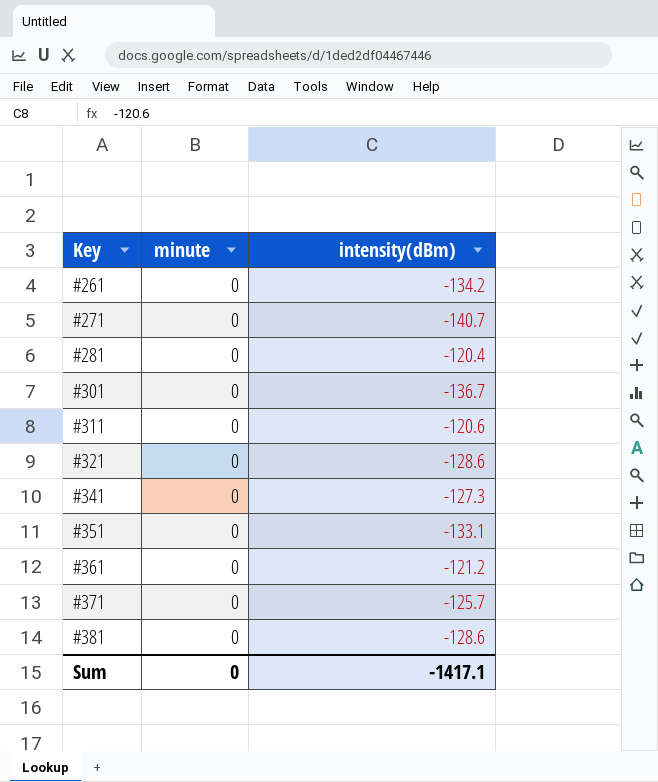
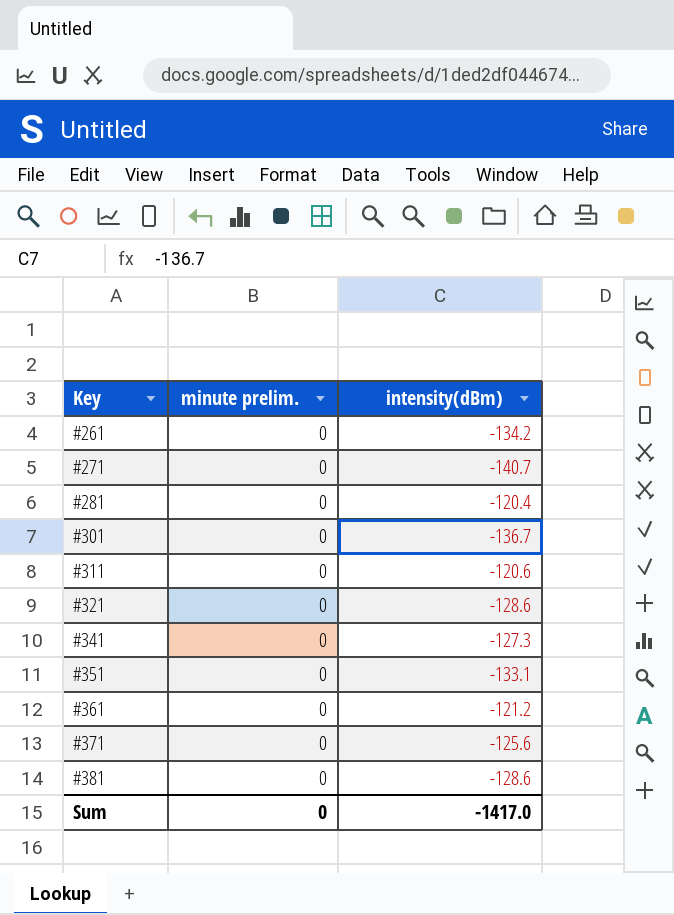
column name: minute -> minute prelim.
#371 | intensity(dBm): -125.7 -> -125.6
Sum | intensity(dBm): -1417.1 -> -1417.0

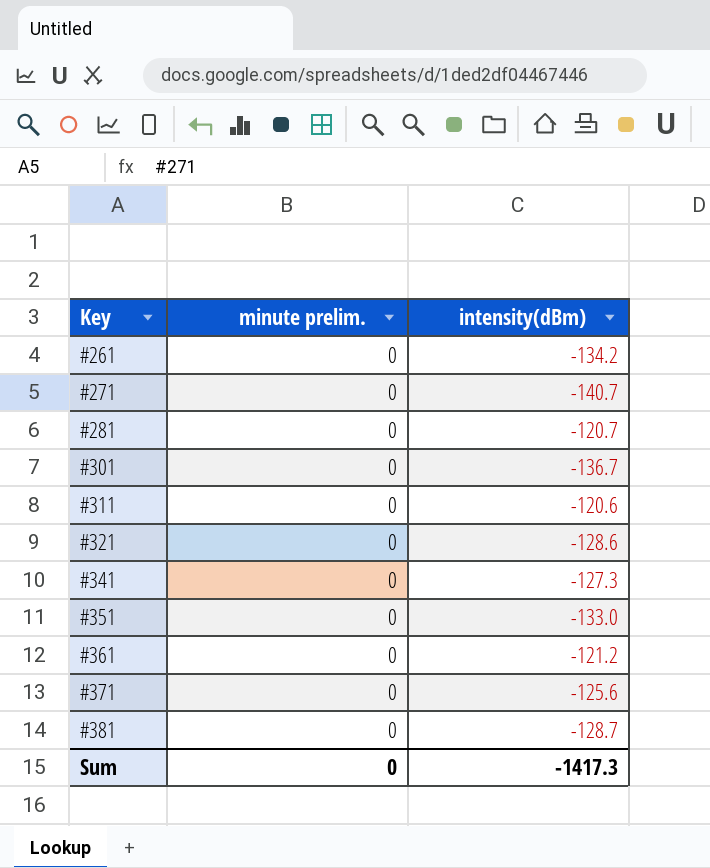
#281 | intensity(dBm): -120.4 -> -120.7
#351 | intensity(dBm): -133.1 -> -133.0
#381 | intensity(dBm): -128.6 -> -128.7
Sum | intensity(dBm): -1417.0 -> -1417.3

